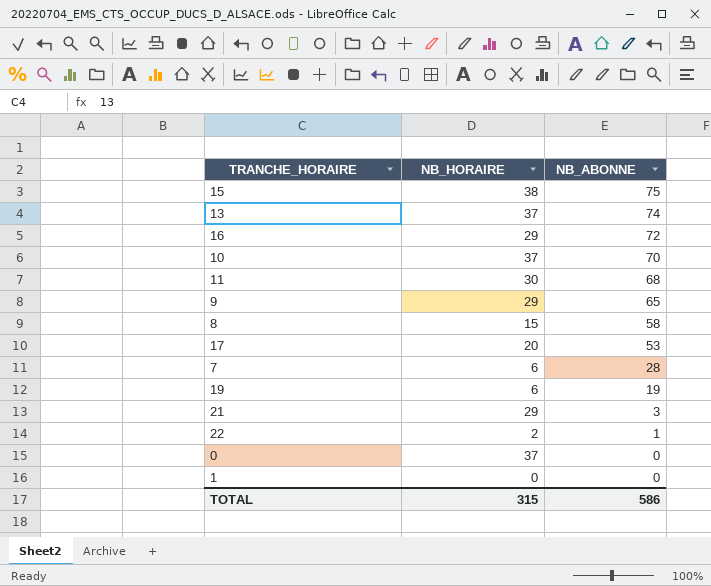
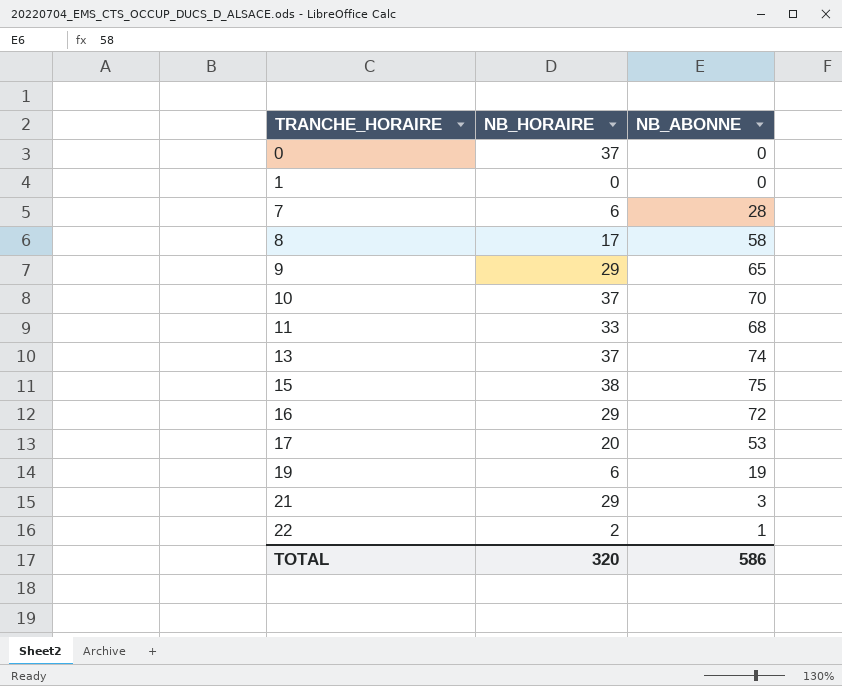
row order: NB_ABONNE descending -> TRANCHE_HORAIRE ascending
8 | NB_HORAIRE: 15 -> 17
11 | NB_HORAIRE: 30 -> 33
TOTAL | NB_HORAIRE: 315 -> 320

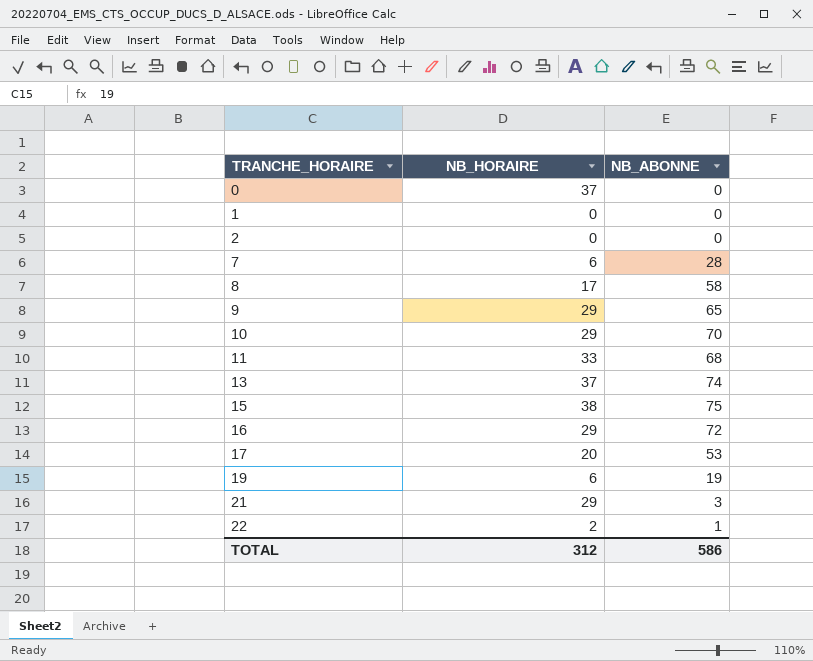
row 2: none -> 0 | 0
10 | NB_HORAIRE: 37 -> 29
TOTAL | NB_HORAIRE: 320 -> 312

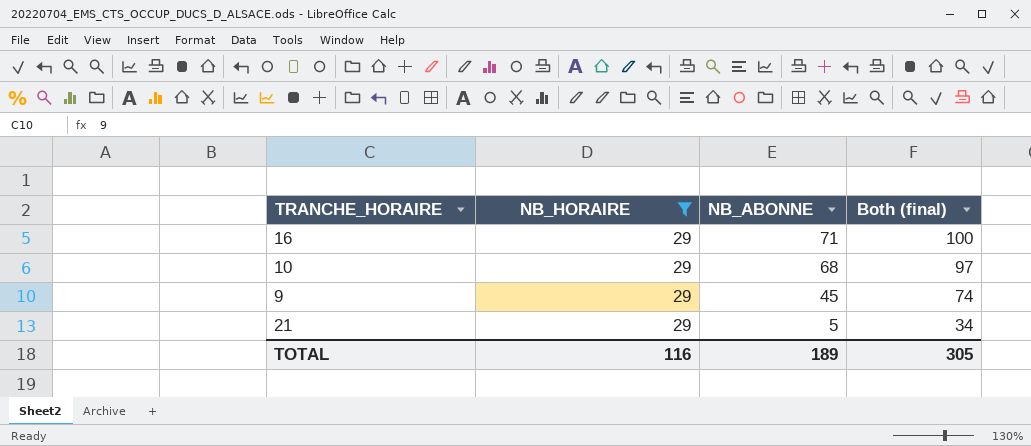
filter: none -> NB_HORAIRE = 29
row order: TRANCHE_HORAIRE ascending -> NB_ABONNE descending
column Both (final) | formula: none -> [NB_HORAIRE] + [NB_ABONNE]
16 | NB_ABONNE: 72 -> 71
10 | NB_ABONNE: 70 -> 68
9 | NB_ABONNE: 65 -> 45
21 | NB_ABONNE: 3 -> 5
TOTAL | NB_HORAIRE: 312 -> 116
TOTAL | NB_ABONNE: 586 -> 189

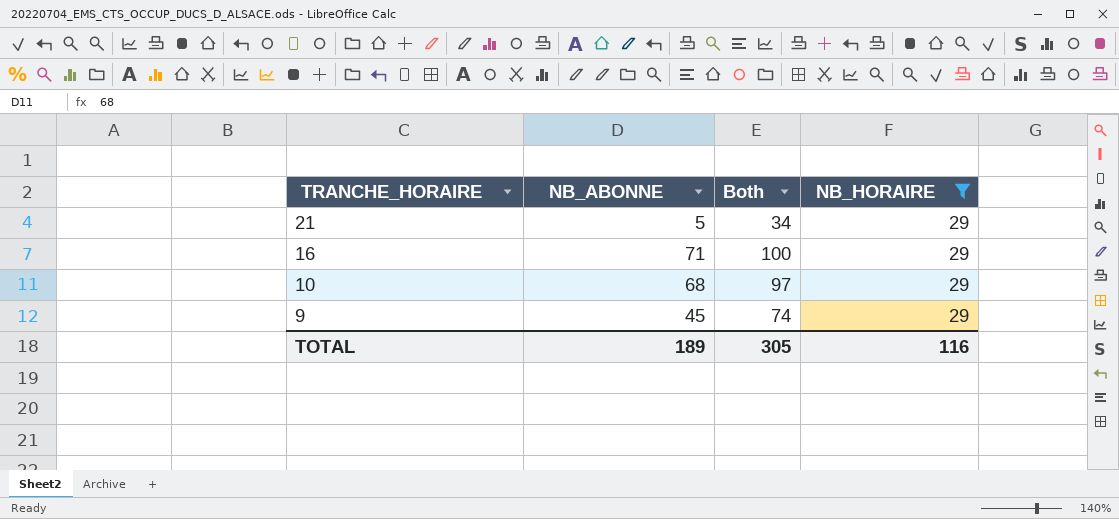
row order: NB_ABONNE descending -> TRANCHE_HORAIRE descending
column name: Both (final) -> Both
column NB_HORAIRE | position: 2 -> 4

